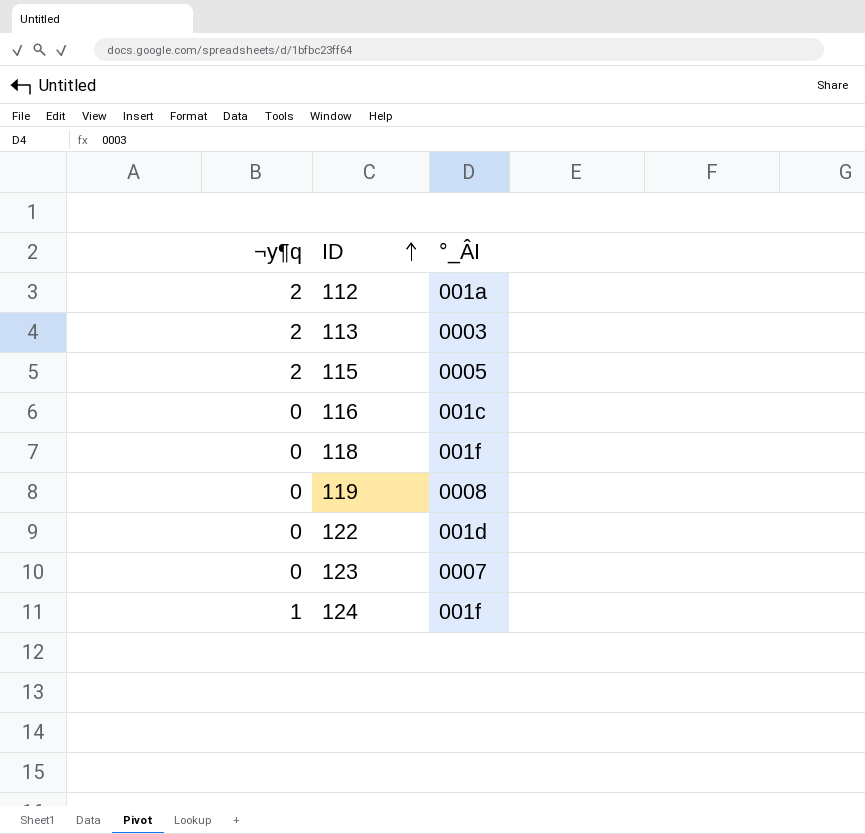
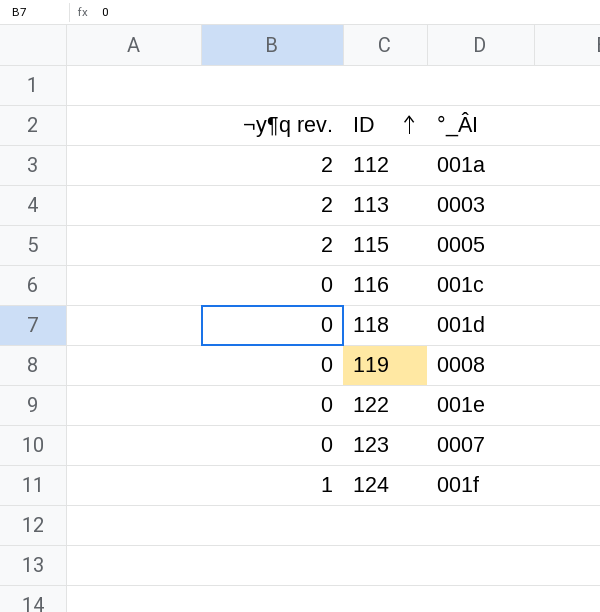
column name: ¬y¶q -> ¬y¶q rev.
118 | °_ÂI: 001f -> 001d
122 | °_ÂI: 001d -> 001e

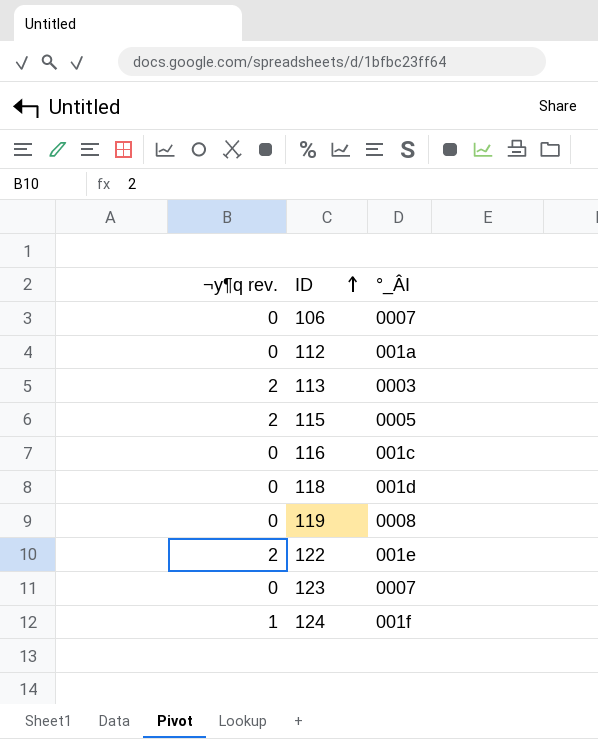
row 106: none -> 0 | 0007
112 | ¬y¶q rev.: 2 -> 0
122 | ¬y¶q rev.: 0 -> 2

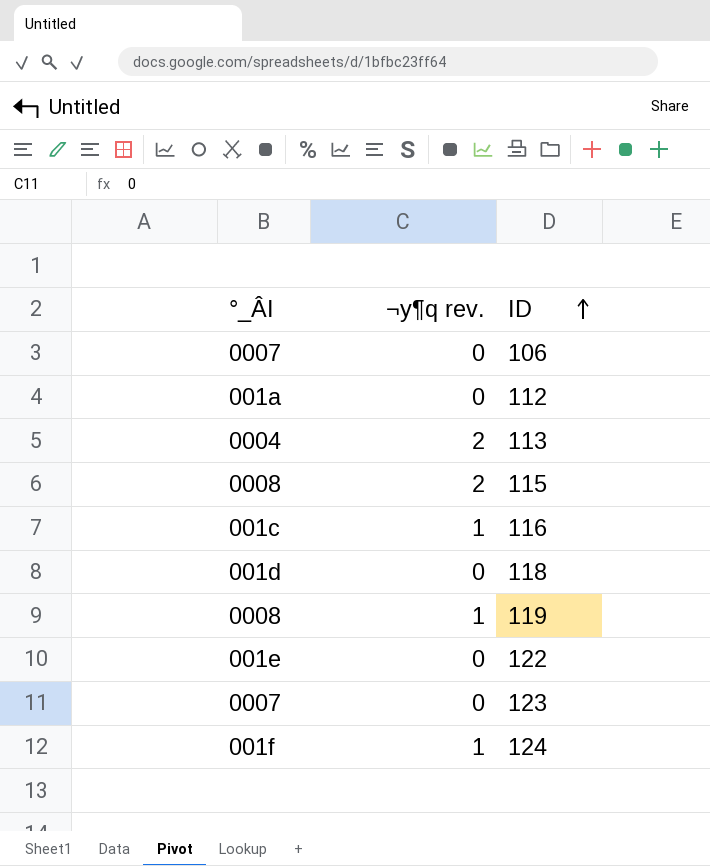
column °_ÂI | position: 3 -> 1
113 | °_ÂI: 0003 -> 0004
115 | °_ÂI: 0005 -> 0008
116 | ¬y¶q rev.: 0 -> 1
119 | ¬y¶q rev.: 0 -> 1
122 | ¬y¶q rev.: 2 -> 0

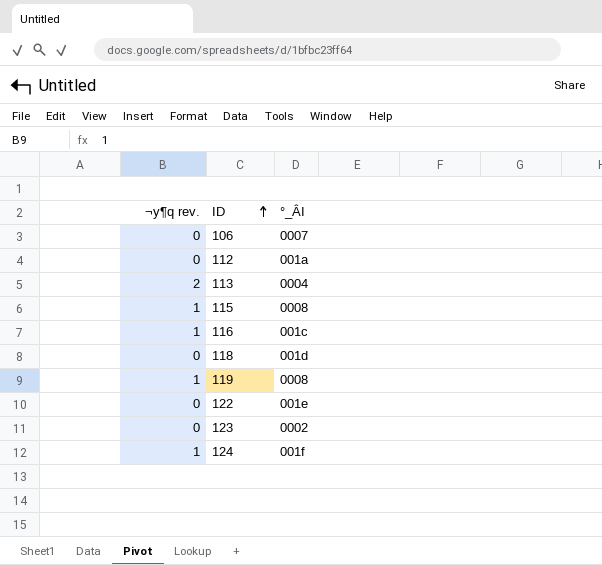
column °_ÂI | position: 1 -> 3
115 | ¬y¶q rev.: 2 -> 1
123 | °_ÂI: 0007 -> 0002

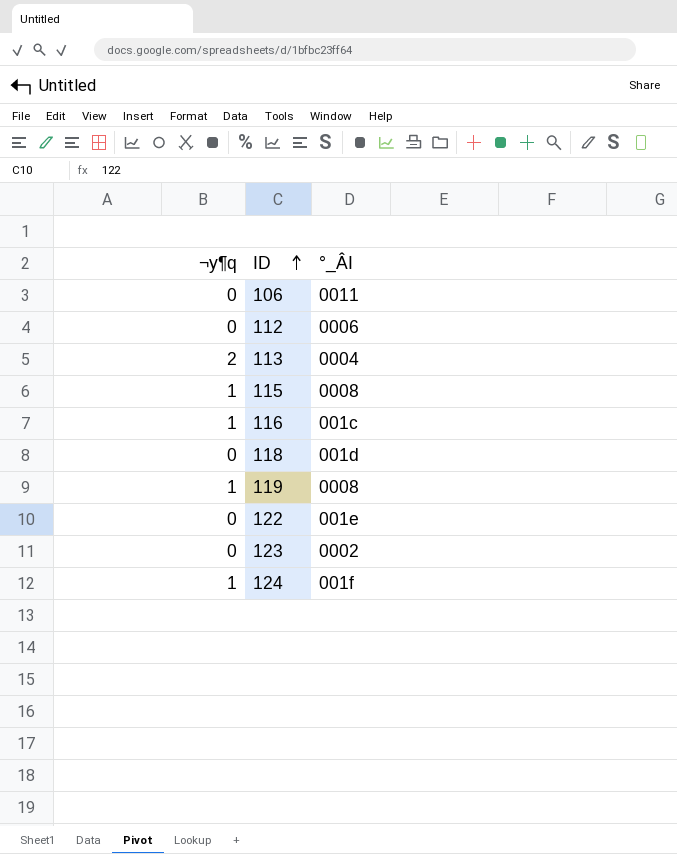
column name: ¬y¶q rev. -> ¬y¶q
106 | °_ÂI: 0007 -> 0011
112 | °_ÂI: 001a -> 0006

